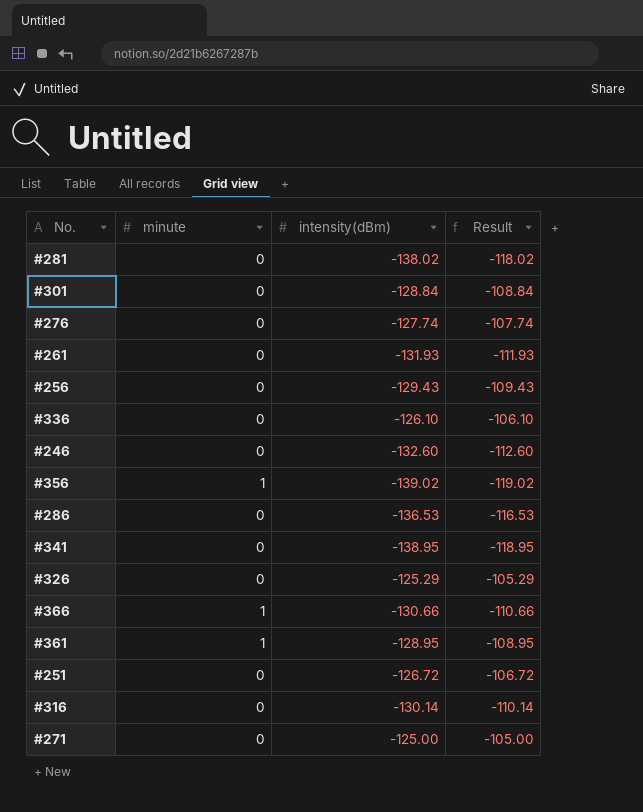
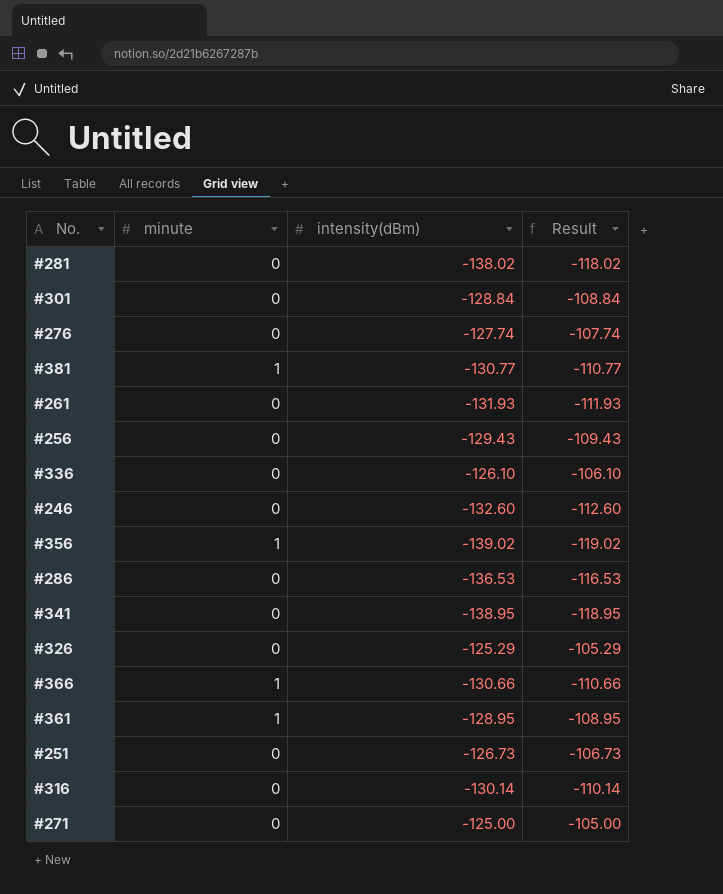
row #381: none -> 1 | -130.77 | -110.77
#251 | intensity(dBm): -126.72 -> -126.73
#251 | Result: -106.72 -> -106.73

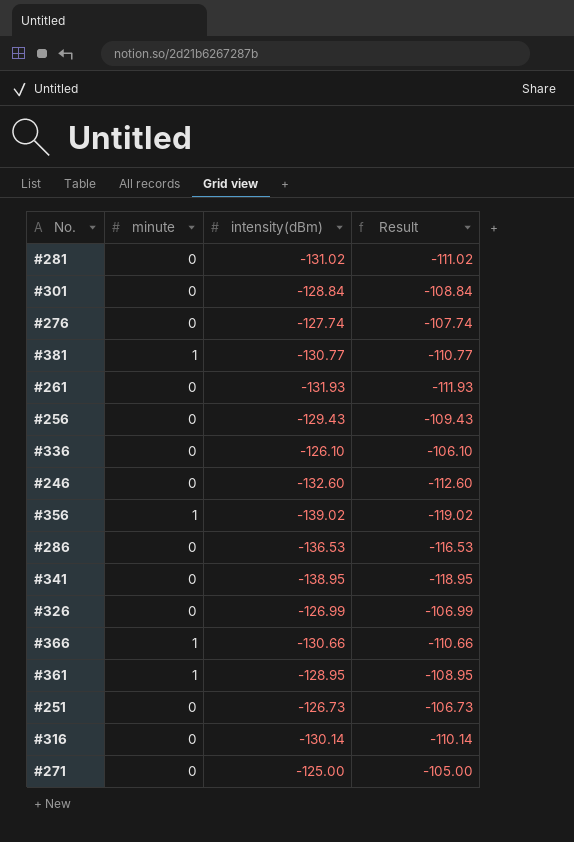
#281 | intensity(dBm): -138.02 -> -131.02
#281 | Result: -118.02 -> -111.02
#326 | intensity(dBm): -125.29 -> -126.99
#326 | Result: -105.29 -> -106.99

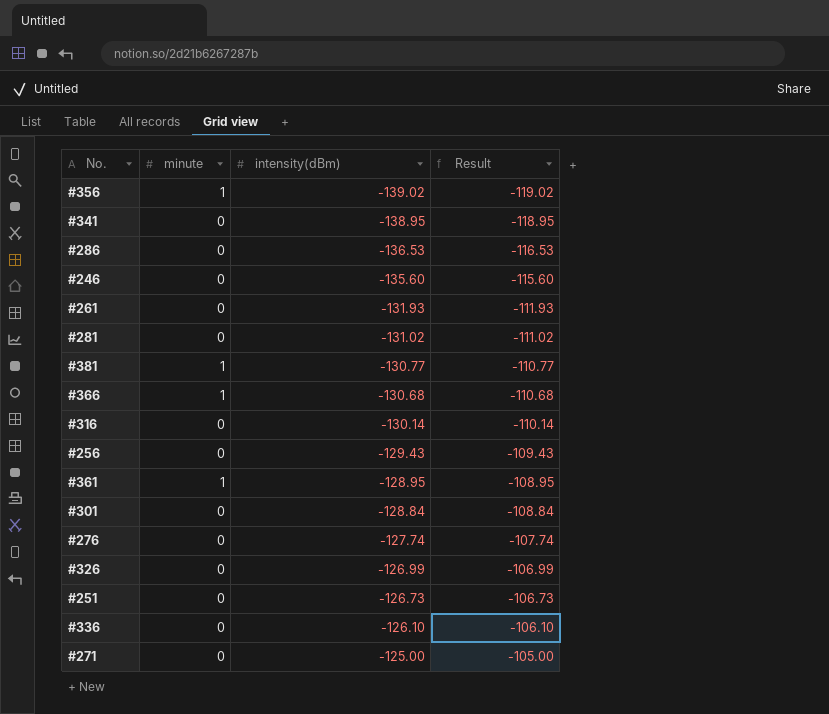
row order: none -> intensity(dBm) ascending
#246 | intensity(dBm): -132.60 -> -135.60
#246 | Result: -112.60 -> -115.60
#366 | intensity(dBm): -130.66 -> -130.68
#366 | Result: -110.66 -> -110.68

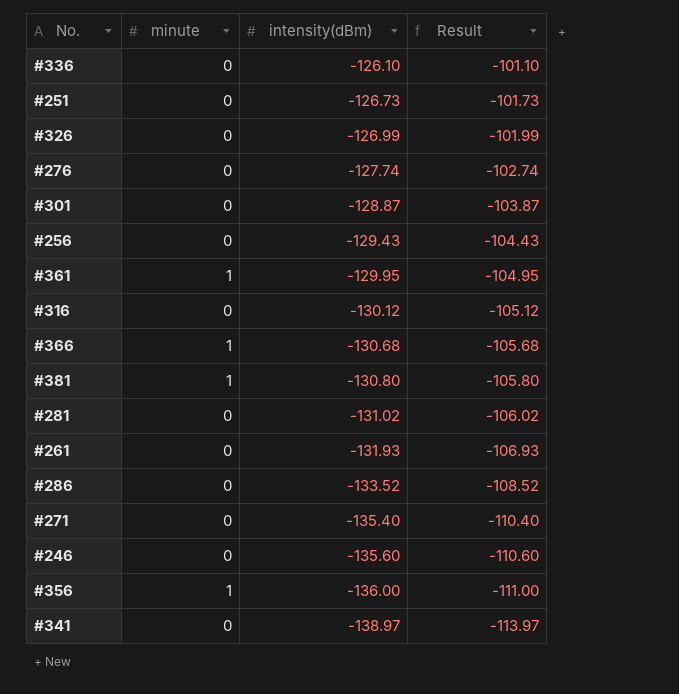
row order: intensity(dBm) ascending -> intensity(dBm) descending
column Result | formula: [intensity(dBm)] + 20 -> [intensity(dBm)] + 25
#301 | intensity(dBm): -128.84 -> -128.87
#361 | intensity(dBm): -128.95 -> -129.95
#316 | intensity(dBm): -130.14 -> -130.12
#381 | intensity(dBm): -130.77 -> -130.80
#286 | intensity(dBm): -136.53 -> -133.52
#271 | intensity(dBm): -125.00 -> -135.40
#356 | intensity(dBm): -139.02 -> -136.00
#341 | intensity(dBm): -138.95 -> -138.97

